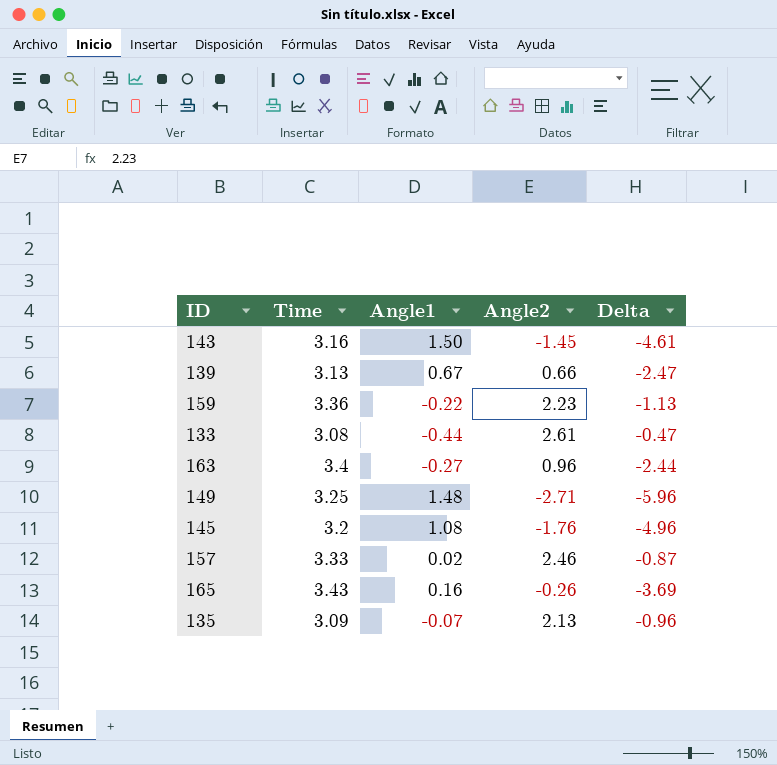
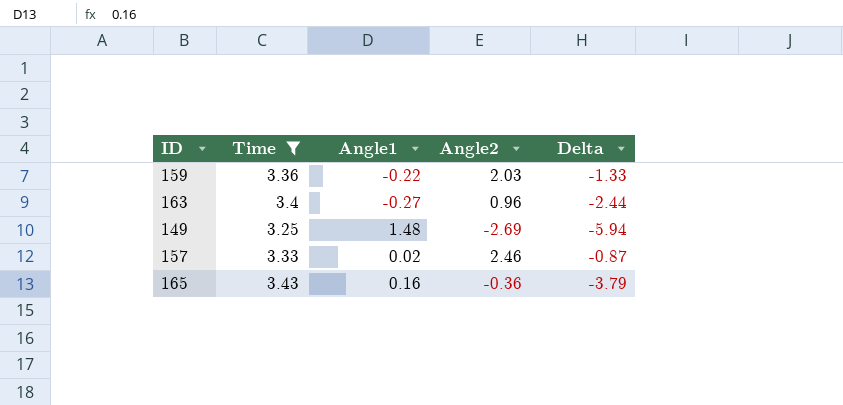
filter: none -> Time >= 3.25
159 | Angle2: 2.23 -> 2.03
159 | Delta: -1.13 -> -1.33
149 | Angle2: -2.71 -> -2.69
149 | Delta: -5.96 -> -5.94
165 | Angle2: -0.26 -> -0.36
165 | Delta: -3.69 -> -3.79

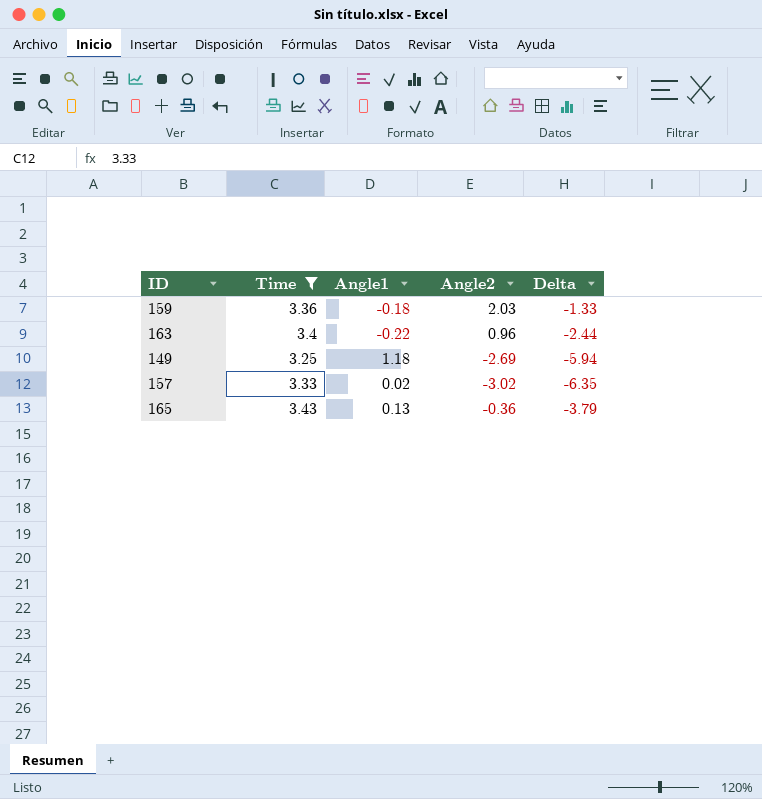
159 | Angle1: -0.22 -> -0.18
163 | Angle1: -0.27 -> -0.22
149 | Angle1: 1.48 -> 1.18
157 | Angle2: 2.46 -> -3.02
157 | Delta: -0.87 -> -6.35
165 | Angle1: 0.16 -> 0.13

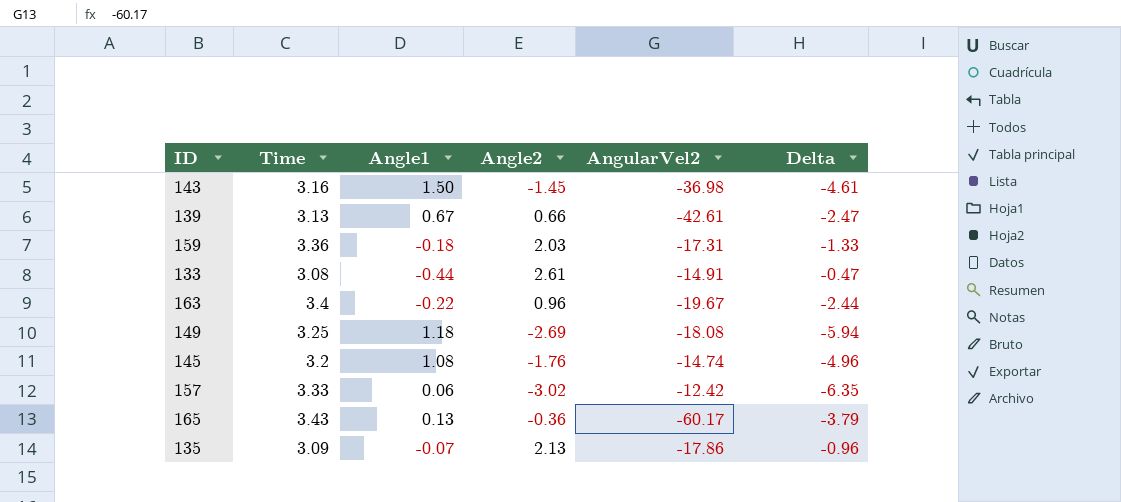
filter: Time >= 3.25 -> none
column AngularVel2 | position: none -> 5
157 | Angle1: 0.02 -> 0.06

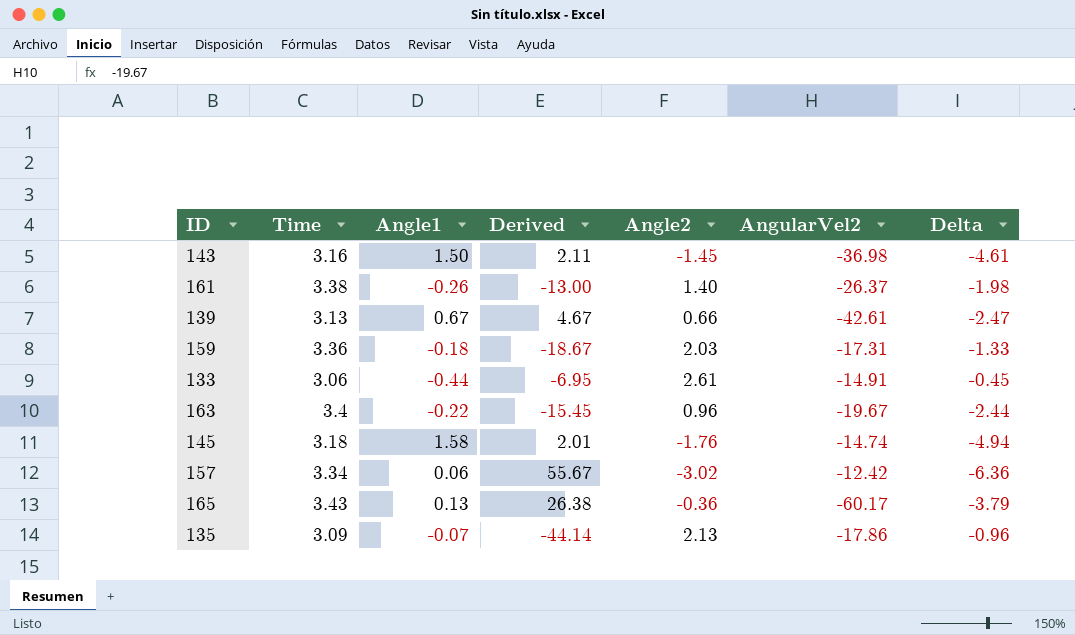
column Derived | formula: none -> [Time] / [Angle1]
row 149: 3.25 | 1.18 | -2.69 | -18.08 | -5.94 -> none
row 161: none -> 3.38 | -0.26 | -13.00 | 1.40 | -26.37 | -1.98
133 | Time: 3.08 -> 3.06
133 | Delta: -0.47 -> -0.45
145 | Time: 3.2 -> 3.18
145 | Angle1: 1.08 -> 1.58
145 | Delta: -4.96 -> -4.94
157 | Time: 3.33 -> 3.34
157 | Delta: -6.35 -> -6.36

